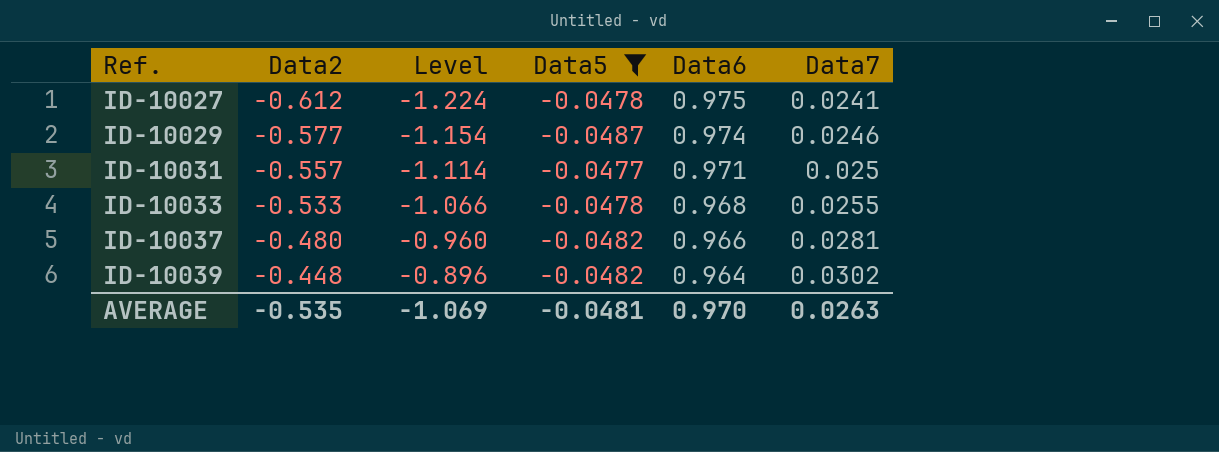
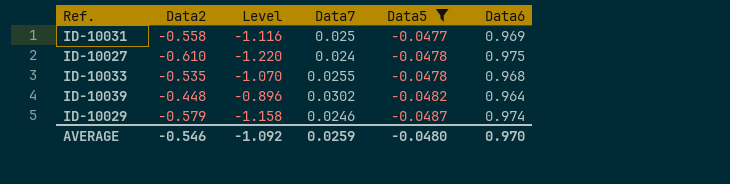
row order: Ref. ascending -> Data5 descending
column Data7 | position: 6 -> 4
row ID-10037: -0.480 | -0.960 | -0.0482 | 0.966 | 0.0281 -> none
ID-10031 | Data2: -0.557 -> -0.558
ID-10031 | Level: -1.114 -> -1.116
ID-10031 | Data6: 0.971 -> 0.969
ID-10027 | Data2: -0.612 -> -0.610
ID-10027 | Level: -1.224 -> -1.220
ID-10027 | Data7: 0.0241 -> 0.024
ID-10033 | Data2: -0.533 -> -0.535
ID-10033 | Level: -1.066 -> -1.070
ID-10029 | Data2: -0.577 -> -0.579
ID-10029 | Level: -1.154 -> -1.158
AVERAGE | Data2: -0.535 -> -0.546
AVERAGE | Level: -1.069 -> -1.092
AVERAGE | Data7: 0.0263 -> 0.0259
AVERAGE | Data5: -0.0481 -> -0.0480

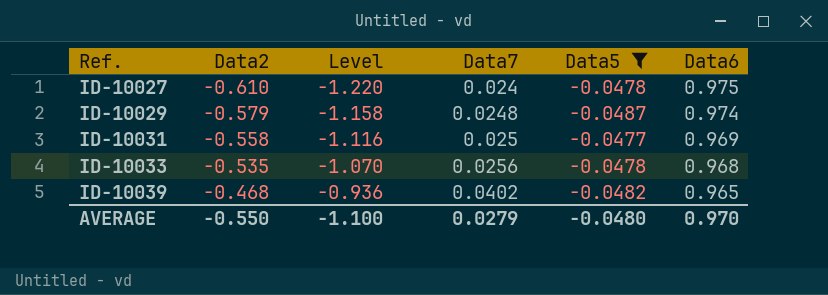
row order: Data5 descending -> Ref. ascending
ID-10029 | Data7: 0.0246 -> 0.0248
ID-10033 | Data7: 0.0255 -> 0.0256
ID-10039 | Data2: -0.448 -> -0.468
ID-10039 | Level: -0.896 -> -0.936
ID-10039 | Data7: 0.0302 -> 0.0402
ID-10039 | Data6: 0.964 -> 0.965
AVERAGE | Data2: -0.546 -> -0.550
AVERAGE | Level: -1.092 -> -1.100
AVERAGE | Data7: 0.0259 -> 0.0279

